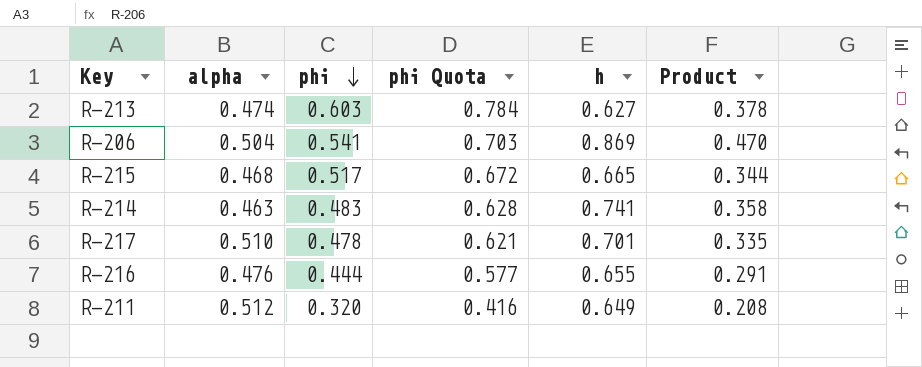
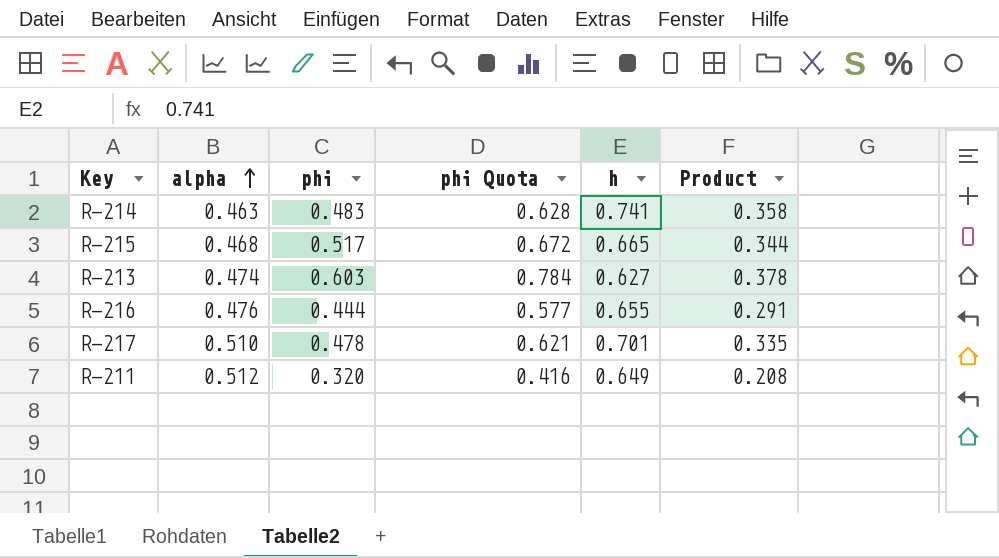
row order: phi descending -> alpha ascending
row R-206: 0.504 | 0.541 | 0.703 | 0.869 | 0.470 -> none

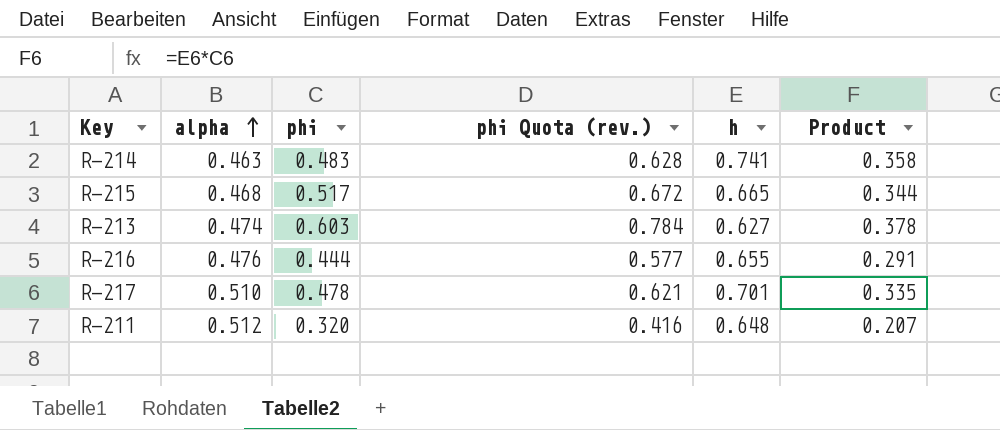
column name: phi Quota -> phi Quota (rev.)
R-211 | h: 0.649 -> 0.648
R-211 | Product: 0.208 -> 0.207

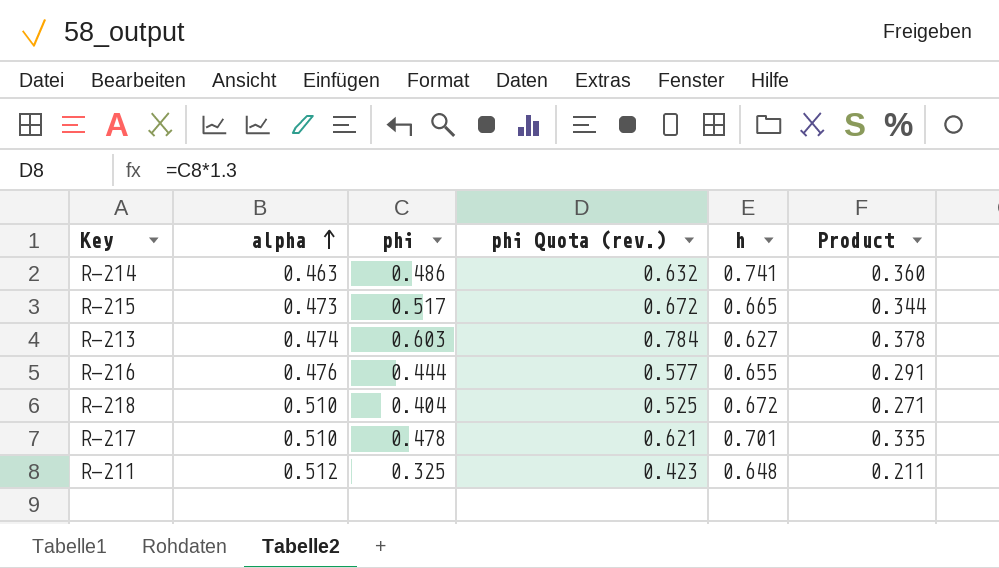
R-214 | phi: 0.483 -> 0.486
R-214 | phi Quota (rev.): 0.628 -> 0.632
R-214 | Product: 0.358 -> 0.360
R-215 | alpha: 0.468 -> 0.473
row R-218: none -> 0.510 | 0.404 | 0.525 | 0.672 | 0.271
R-211 | phi: 0.320 -> 0.325
R-211 | phi Quota (rev.): 0.416 -> 0.423
R-211 | Product: 0.207 -> 0.211

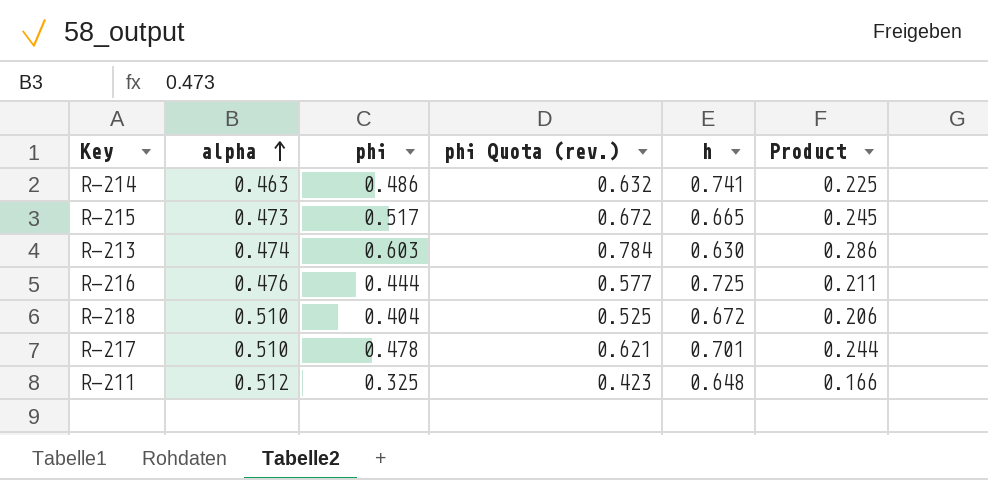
column Product | formula: [phi] * [h] -> [alpha] * [phi]
R-213 | h: 0.627 -> 0.630
R-216 | h: 0.655 -> 0.725

